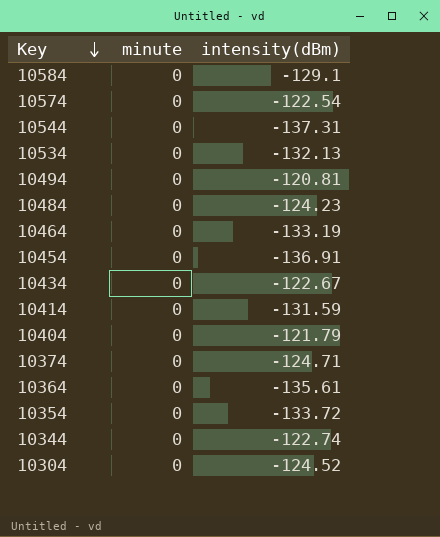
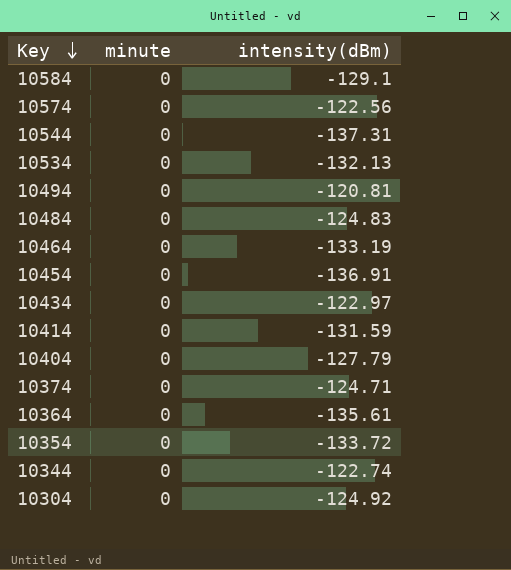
10574 | intensity(dBm): -122.54 -> -122.56
10484 | intensity(dBm): -124.23 -> -124.83
10434 | intensity(dBm): -122.67 -> -122.97
10404 | intensity(dBm): -121.79 -> -127.79
10304 | intensity(dBm): -124.52 -> -124.92

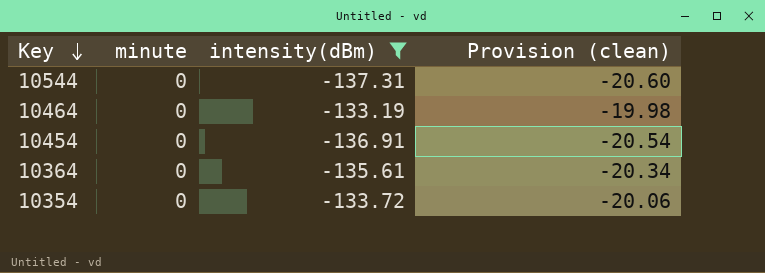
filter: none -> intensity(dBm) <= -133.19
column Provision (clean) | formula: none -> [intensity(dBm)] * 0.15

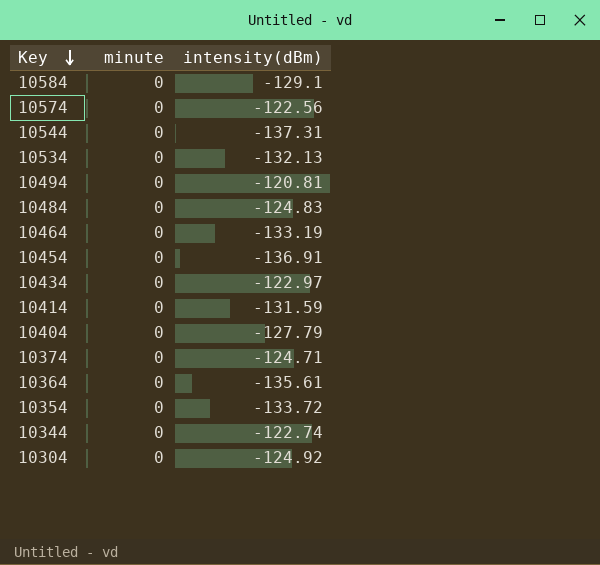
filter: intensity(dBm) <= -133.19 -> none
column Provision (clean) | formula: [intensity(dBm)] * 0.15 -> none

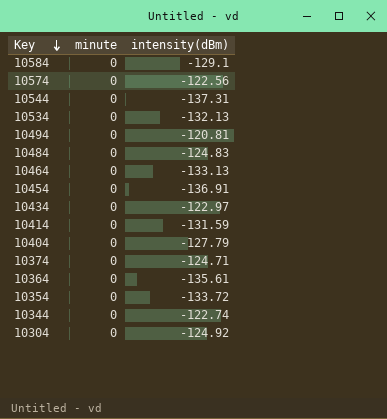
10464 | intensity(dBm): -133.19 -> -133.13

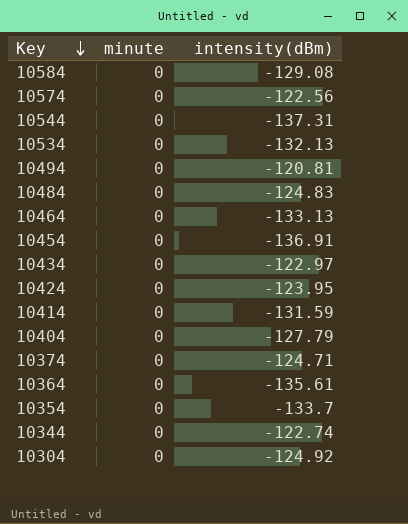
10584 | intensity(dBm): -129.1 -> -129.08
row 10424: none -> 0 | -123.95
10354 | intensity(dBm): -133.72 -> -133.7

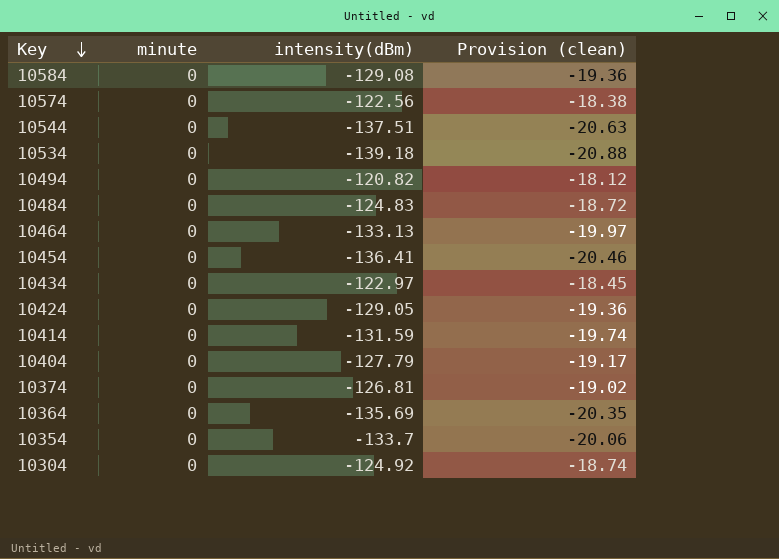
column Provision (clean) | formula: none -> [intensity(dBm)] * 0.15
row 10344: 0 | -122.74 -> none
10544 | intensity(dBm): -137.31 -> -137.51
10534 | intensity(dBm): -132.13 -> -139.18
10494 | intensity(dBm): -120.81 -> -120.82
10454 | intensity(dBm): -136.91 -> -136.41
10424 | intensity(dBm): -123.95 -> -129.05
10374 | intensity(dBm): -124.71 -> -126.81
10364 | intensity(dBm): -135.61 -> -135.69

